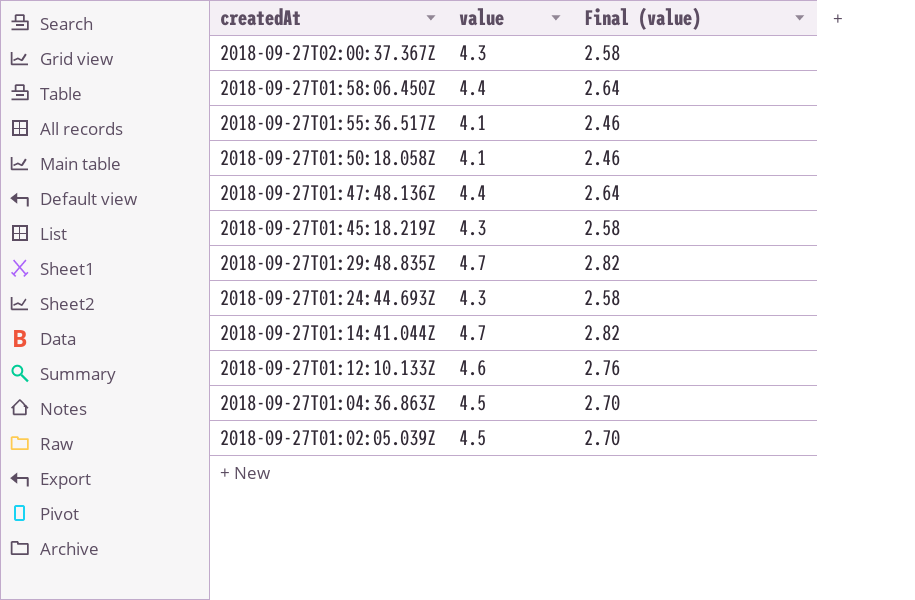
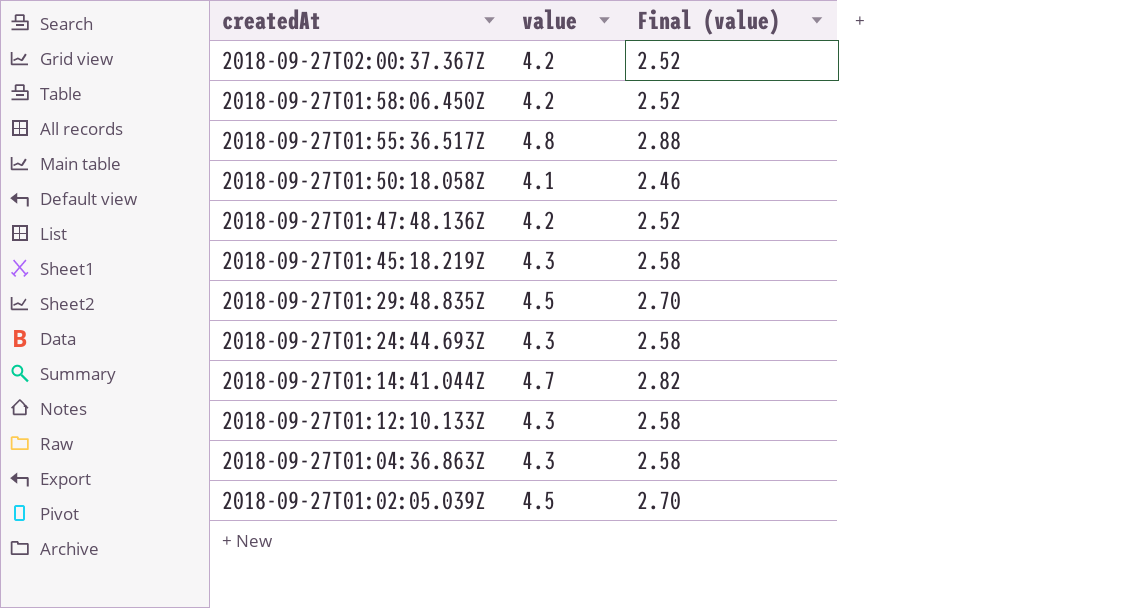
2018-09-27T02:00:37.367Z | value: 4.3 -> 4.2
2018-09-27T02:00:37.367Z | Final (value): 2.58 -> 2.52
2018-09-27T01:58:06.450Z | value: 4.4 -> 4.2
2018-09-27T01:58:06.450Z | Final (value): 2.64 -> 2.52
2018-09-27T01:55:36.517Z | value: 4.1 -> 4.8
2018-09-27T01:55:36.517Z | Final (value): 2.46 -> 2.88
2018-09-27T01:47:48.136Z | value: 4.4 -> 4.2
2018-09-27T01:47:48.136Z | Final (value): 2.64 -> 2.52
2018-09-27T01:29:48.835Z | value: 4.7 -> 4.5
2018-09-27T01:29:48.835Z | Final (value): 2.82 -> 2.70
2018-09-27T01:12:10.133Z | value: 4.6 -> 4.3
2018-09-27T01:12:10.133Z | Final (value): 2.76 -> 2.58
2018-09-27T01:04:36.863Z | value: 4.5 -> 4.3
2018-09-27T01:04:36.863Z | Final (value): 2.70 -> 2.58

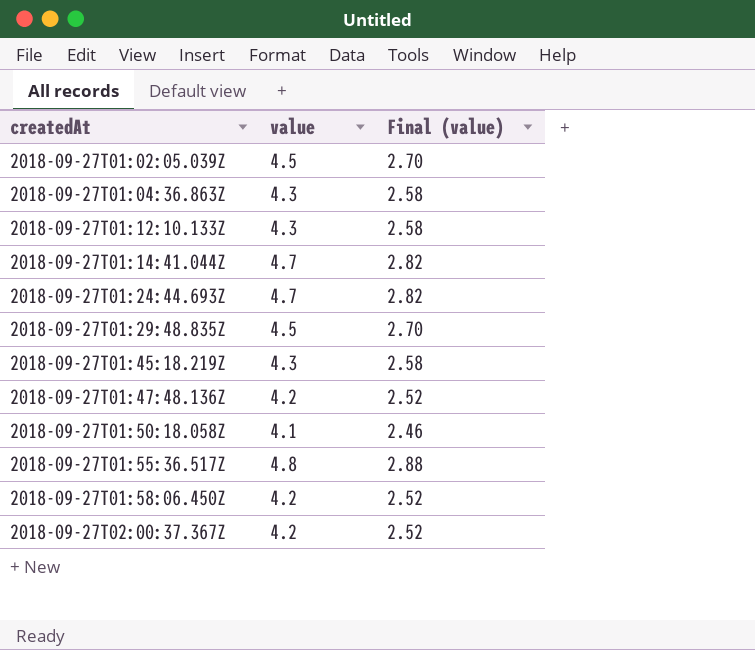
row order: createdAt descending -> createdAt ascending
2018-09-27T01:24:44.693Z | value: 4.3 -> 4.7
2018-09-27T01:24:44.693Z | Final (value): 2.58 -> 2.82

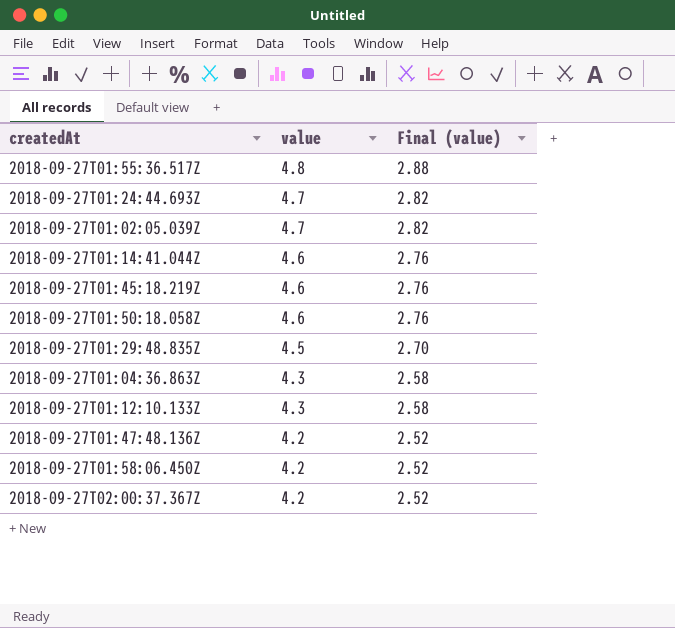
row order: createdAt ascending -> value descending
2018-09-27T01:02:05.039Z | value: 4.5 -> 4.7
2018-09-27T01:02:05.039Z | Final (value): 2.70 -> 2.82
2018-09-27T01:14:41.044Z | value: 4.7 -> 4.6
2018-09-27T01:14:41.044Z | Final (value): 2.82 -> 2.76
2018-09-27T01:45:18.219Z | value: 4.3 -> 4.6
2018-09-27T01:45:18.219Z | Final (value): 2.58 -> 2.76
2018-09-27T01:50:18.058Z | value: 4.1 -> 4.6
2018-09-27T01:50:18.058Z | Final (value): 2.46 -> 2.76

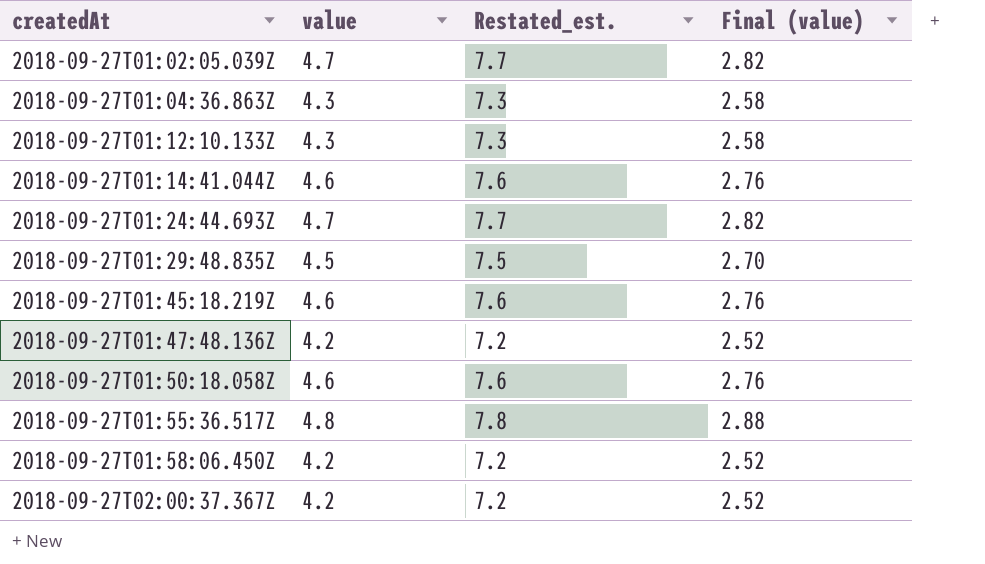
row order: value descending -> createdAt ascending
column Restated_est. | formula: none -> [value] + 3

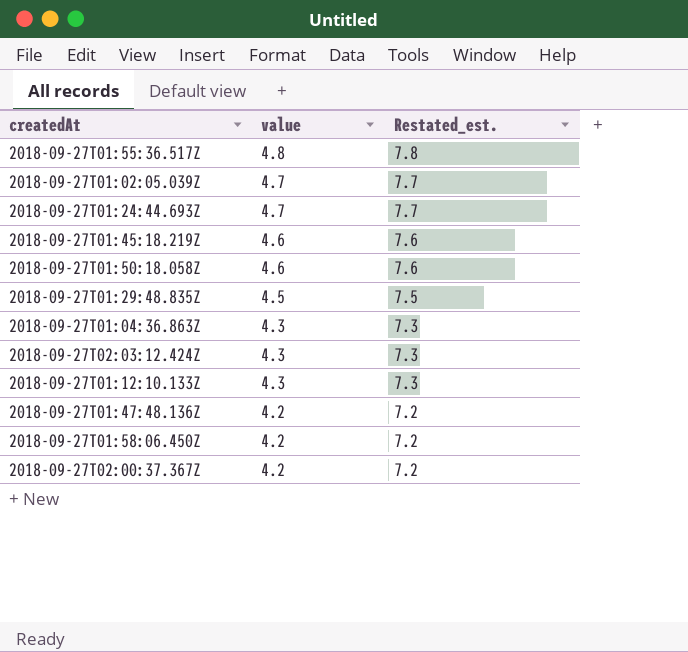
row order: createdAt ascending -> value descending
column Final (value) | formula: [value] * 0.6 -> none
row 2018-09-27T01:14:41.044Z: 4.6 | 7.6 | 2.76 -> none
row 2018-09-27T02:03:12.424Z: none -> 4.3 | 7.3

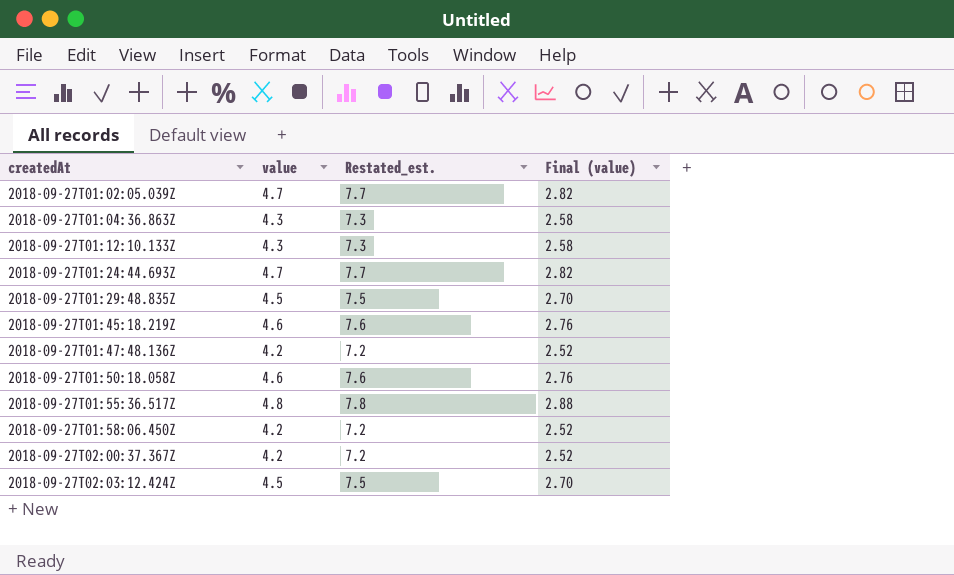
row order: value descending -> createdAt ascending
column Final (value) | formula: none -> [value] * 0.6
2018-09-27T02:03:12.424Z | value: 4.3 -> 4.5
2018-09-27T02:03:12.424Z | Restated_est.: 7.3 -> 7.5

